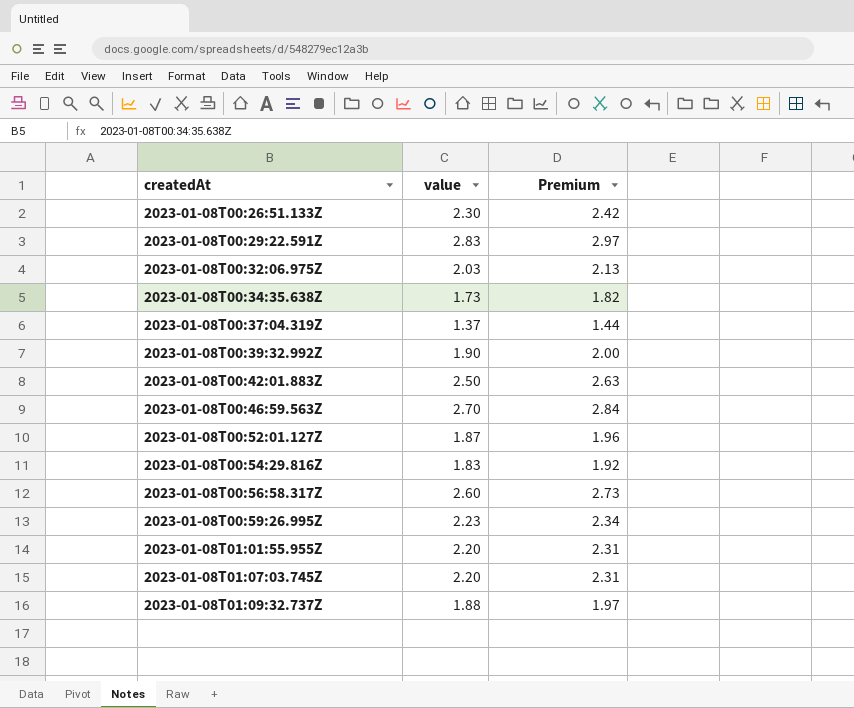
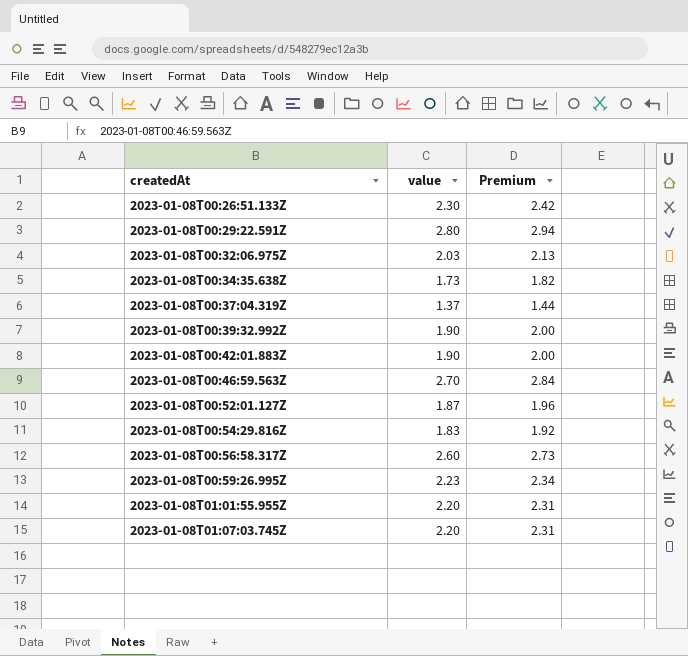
row 2023-01-08T01:09:32.737Z: 1.88 | 1.97 -> none
2023-01-08T00:29:22.591Z | value: 2.83 -> 2.80
2023-01-08T00:29:22.591Z | Premium: 2.97 -> 2.94
2023-01-08T00:42:01.883Z | value: 2.50 -> 1.90
2023-01-08T00:42:01.883Z | Premium: 2.63 -> 2.00

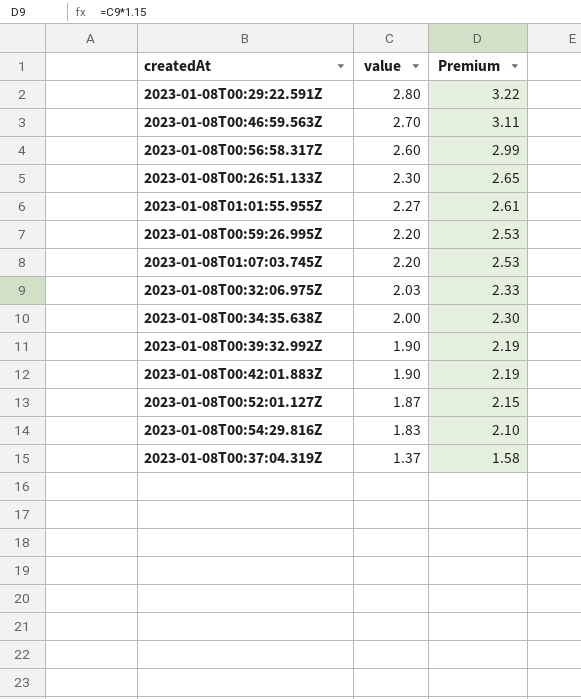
row order: createdAt ascending -> value descending
column Premium | formula: [value] * 1.05 -> [value] * 1.15
2023-01-08T01:01:55.955Z | value: 2.20 -> 2.27
2023-01-08T00:59:26.995Z | value: 2.23 -> 2.20
2023-01-08T00:34:35.638Z | value: 1.73 -> 2.00

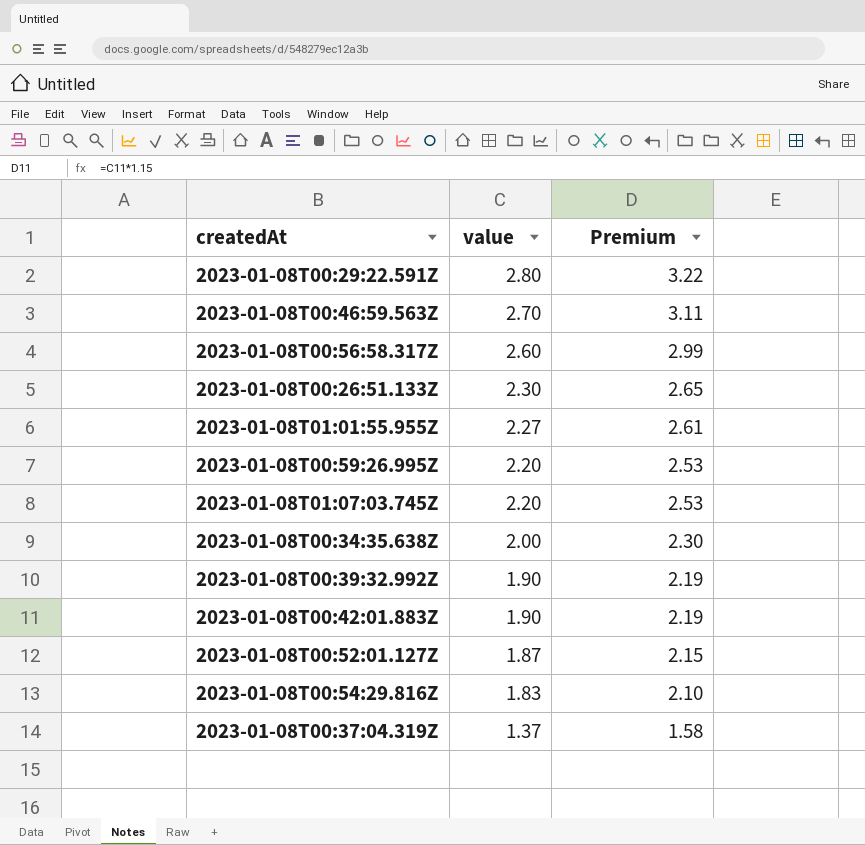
row 2023-01-08T00:32:06.975Z: 2.03 | 2.33 -> none

